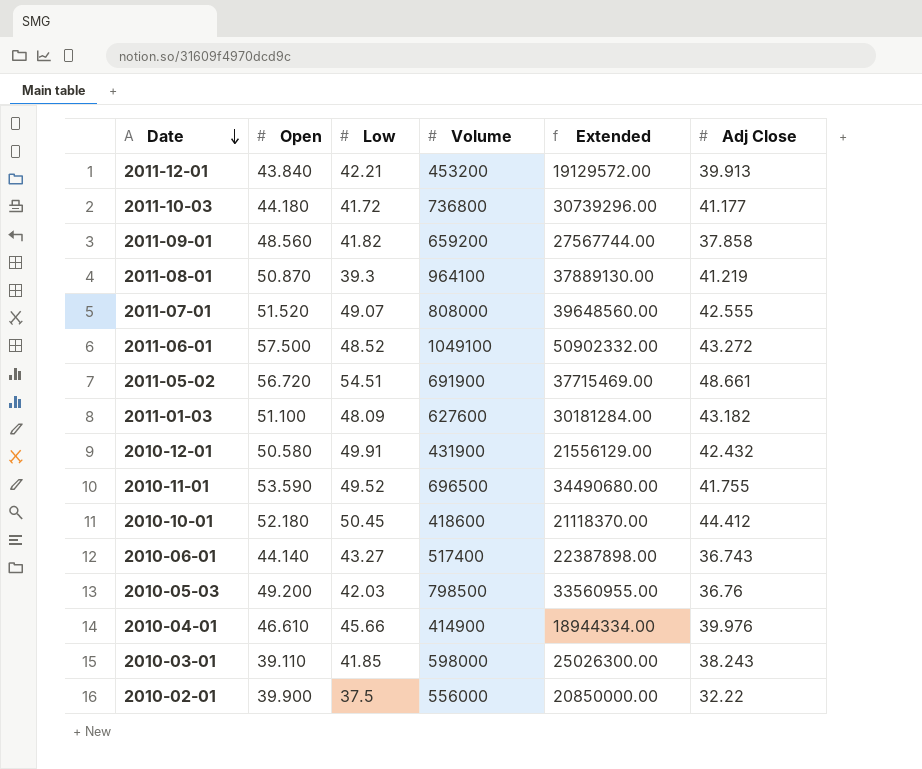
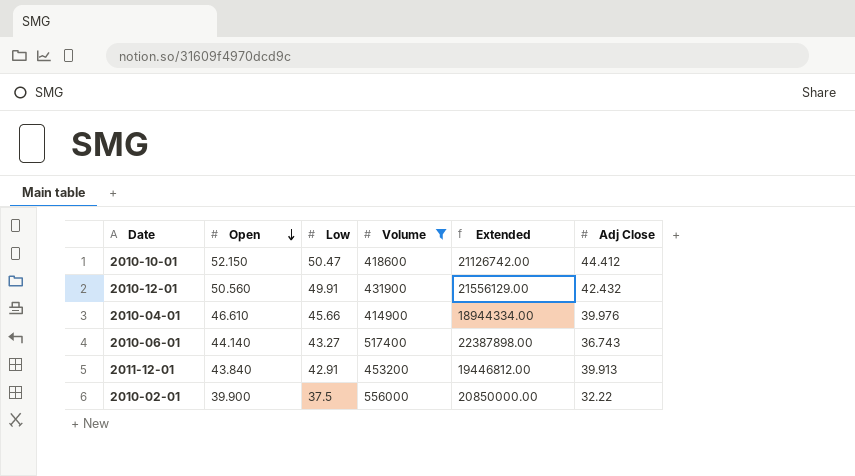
filter: none -> Volume <= 556000
row order: Date descending -> Open descending
2010-10-01 | Open: 52.180 -> 52.150
2010-10-01 | Low: 50.45 -> 50.47
2010-10-01 | Extended: 21118370.00 -> 21126742.00
2010-12-01 | Open: 50.580 -> 50.560
2011-12-01 | Low: 42.21 -> 42.91
2011-12-01 | Extended: 19129572.00 -> 19446812.00

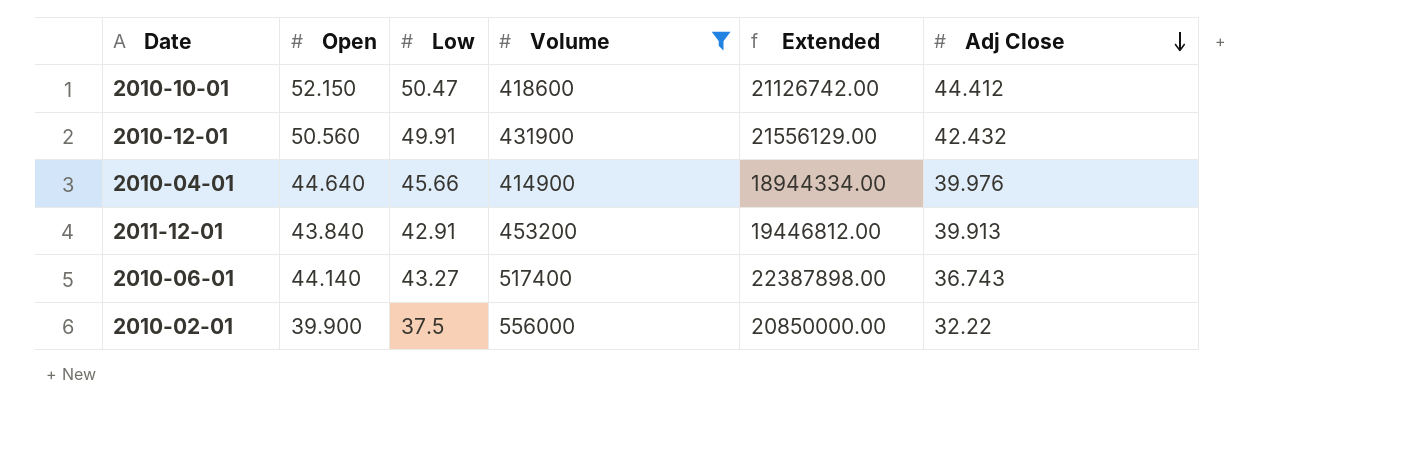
row order: Open descending -> Adj Close descending
2010-04-01 | Open: 46.610 -> 44.640

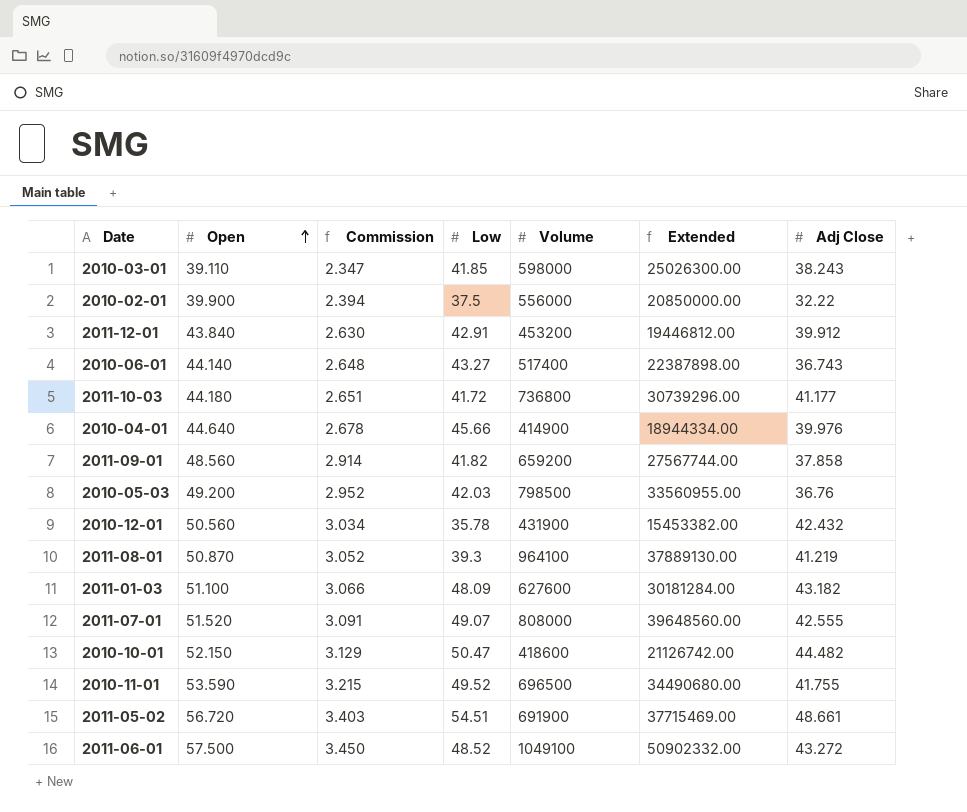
filter: Volume <= 556000 -> none
row order: Adj Close descending -> Open ascending
column Commission | formula: none -> [Open] * 0.06
2011-12-01 | Adj Close: 39.913 -> 39.912
2010-12-01 | Low: 49.91 -> 35.78
2010-12-01 | Extended: 21556129.00 -> 15453382.00
2010-10-01 | Adj Close: 44.412 -> 44.482

